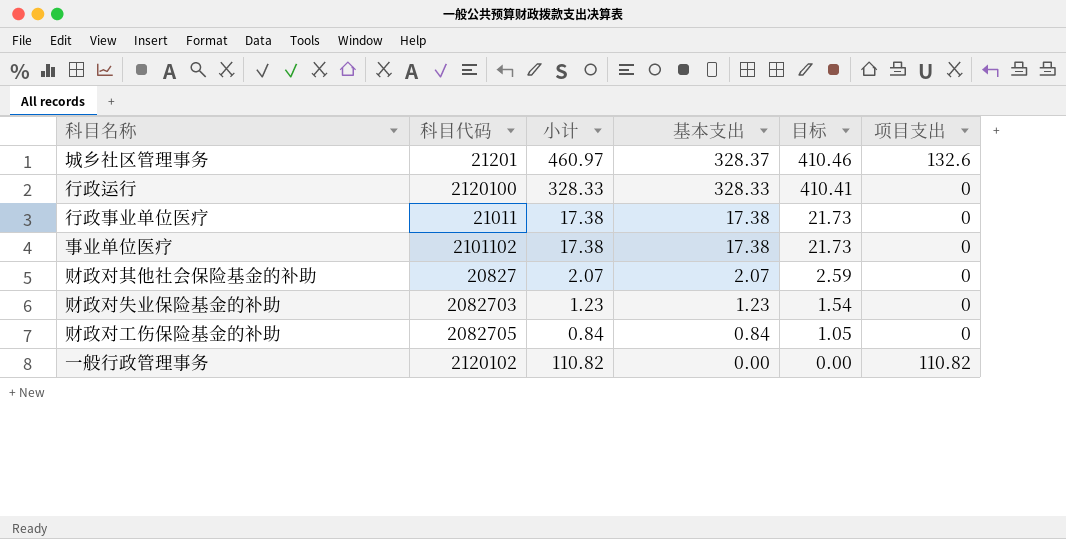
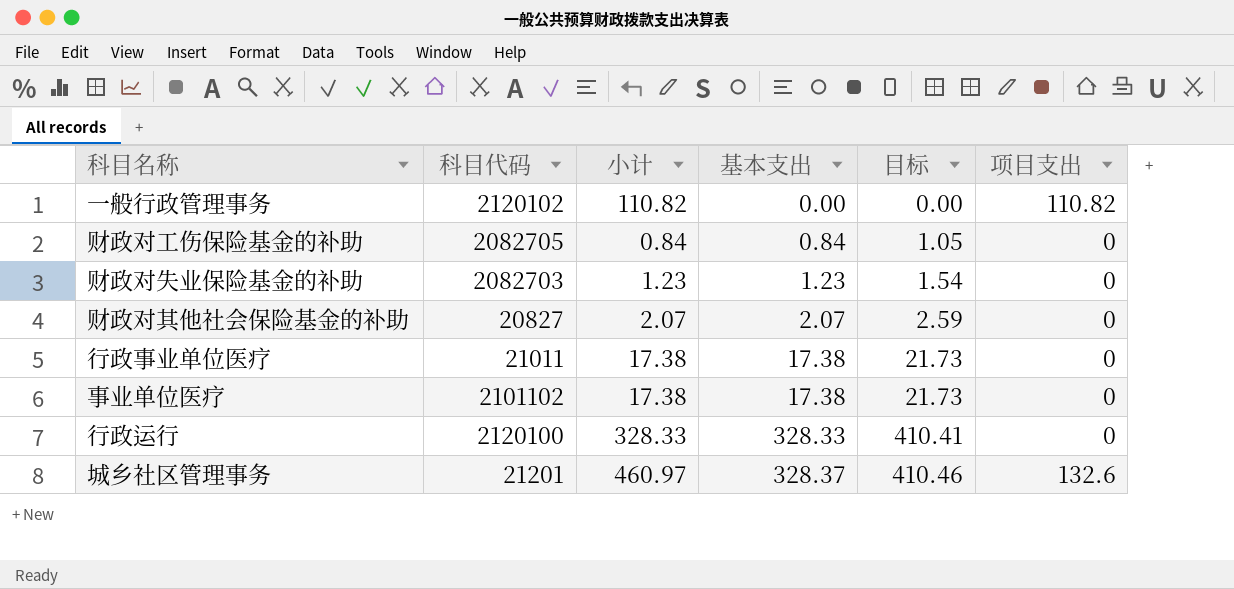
row order: 基本支出 descending -> 基本支出 ascending

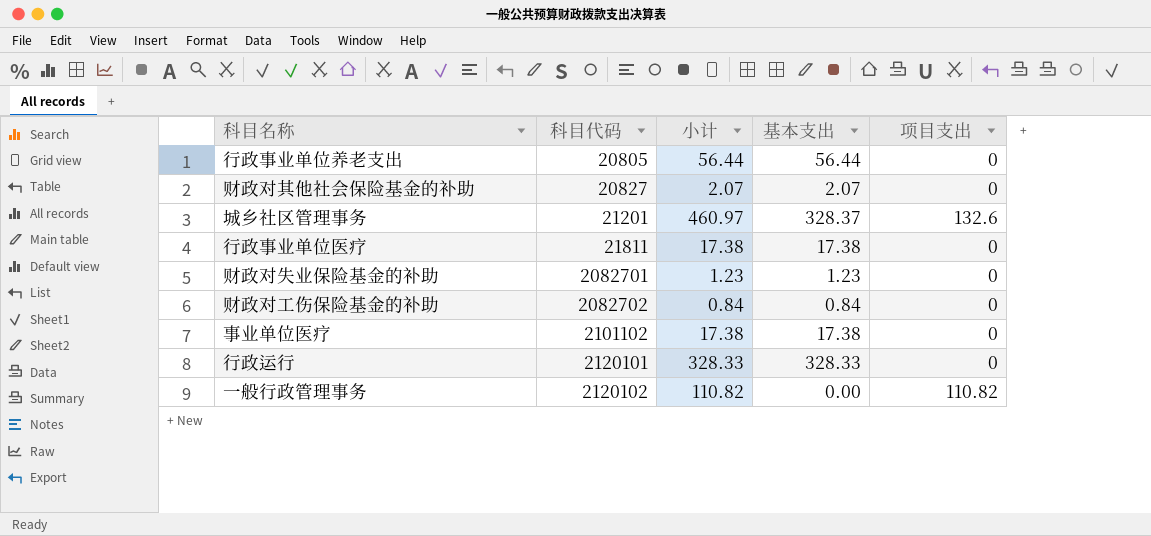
row order: 基本支出 ascending -> 科目代码 ascending
column 目标 | formula: [基本支出] * 1.25 -> none
row 行政事业单位养老支出: none -> 20805 | 56.44 | 56.44 | 0
行政事业单位医疗 | 科目代码: 21011 -> 21811
财政对失业保险基金的补助 | 科目代码: 2082703 -> 2082701
财政对工伤保险基金的补助 | 科目代码: 2082705 -> 2082702
行政运行 | 科目代码: 2120100 -> 2120101

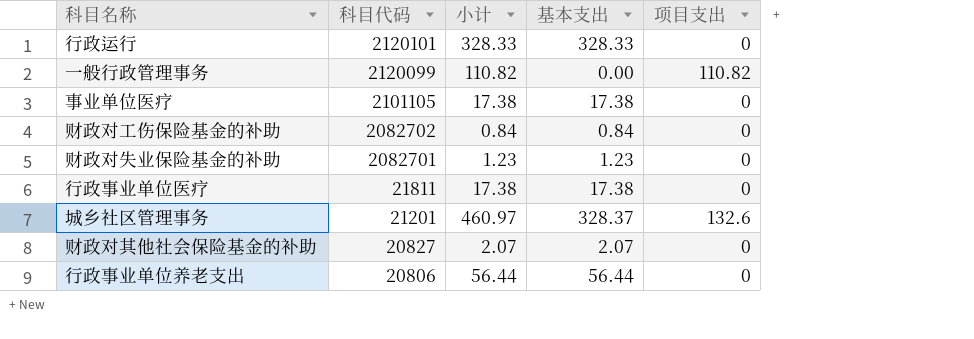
row order: 科目代码 ascending -> 科目代码 descending
一般行政管理事务 | 科目代码: 2120102 -> 2120099
事业单位医疗 | 科目代码: 2101102 -> 2101105
行政事业单位养老支出 | 科目代码: 20805 -> 20806

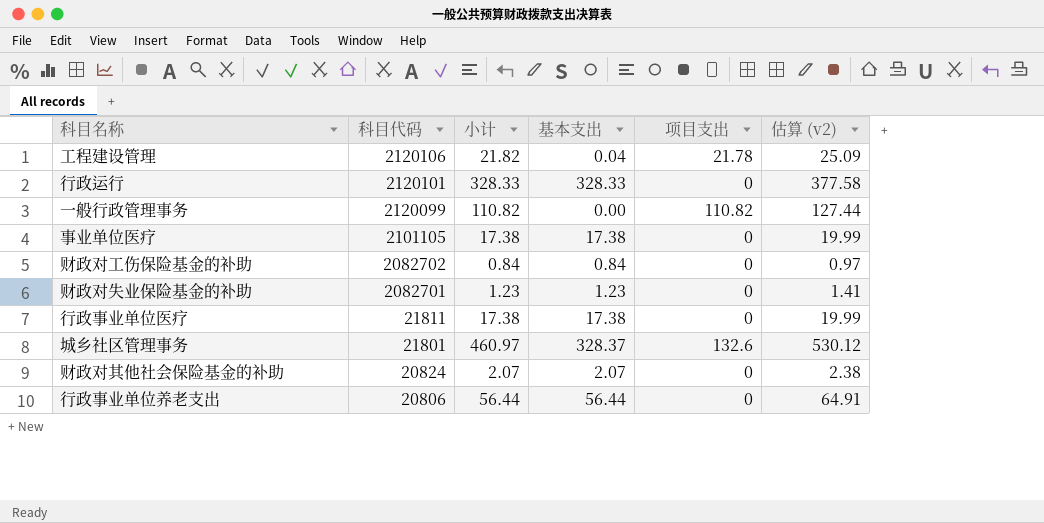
column 估算 (v2) | formula: none -> [小计] * 1.15
row 工程建设管理: none -> 2120106 | 21.82 | 0.04 | 21.78 | 25.09
城乡社区管理事务 | 科目代码: 21201 -> 21801
财政对其他社会保险基金的补助 | 科目代码: 20827 -> 20824

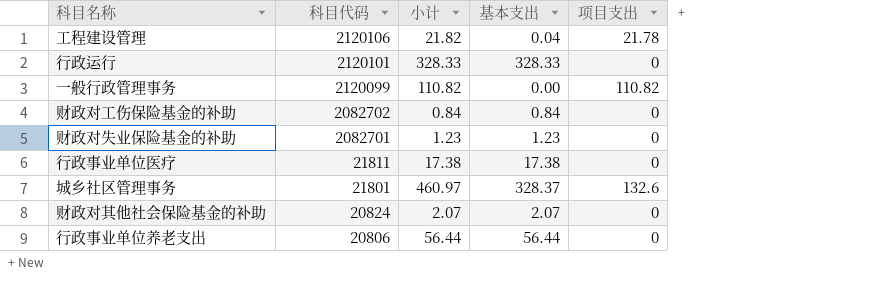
column 估算 (v2) | formula: [小计] * 1.15 -> none
row 事业单位医疗: 2101105 | 17.38 | 17.38 | 0 | 19.99 -> none

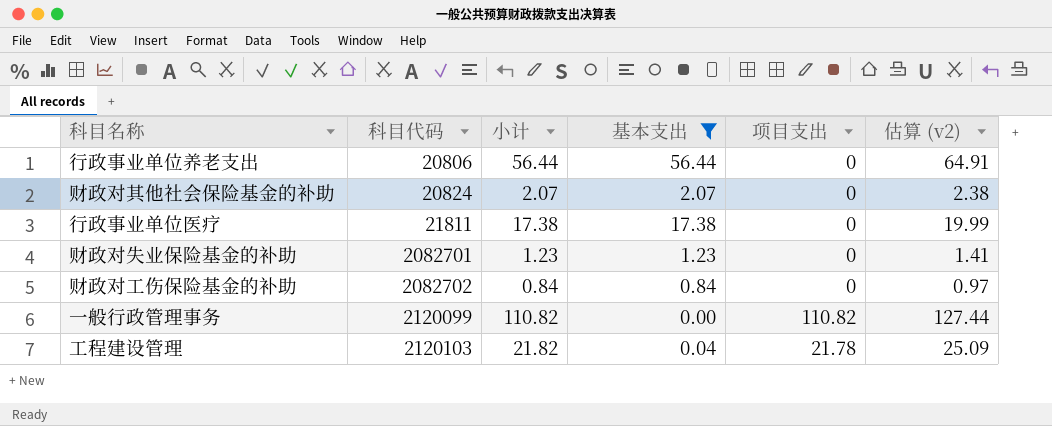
filter: none -> 基本支出 <= 56.44
row order: 科目代码 descending -> 科目代码 ascending
column 估算 (v2) | formula: none -> [小计] * 1.15
工程建设管理 | 科目代码: 2120106 -> 2120103

